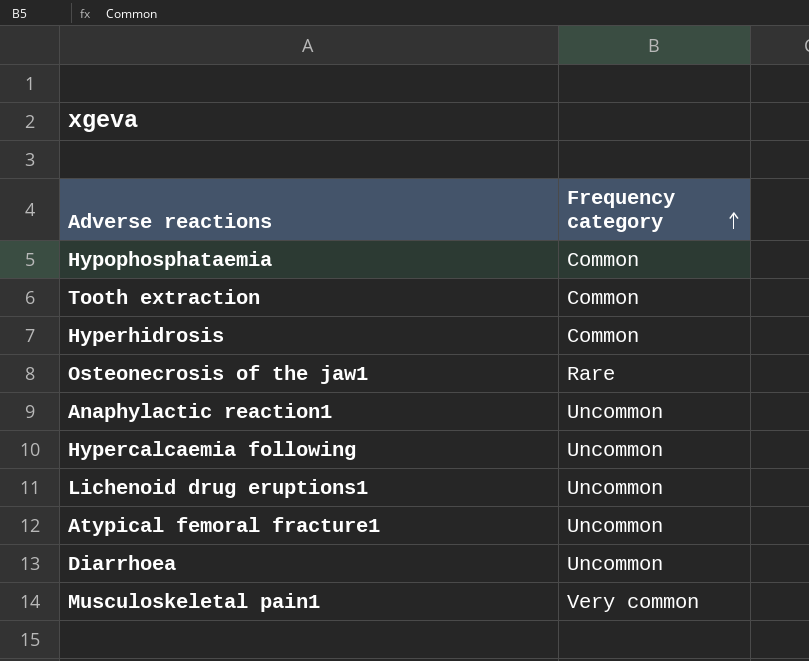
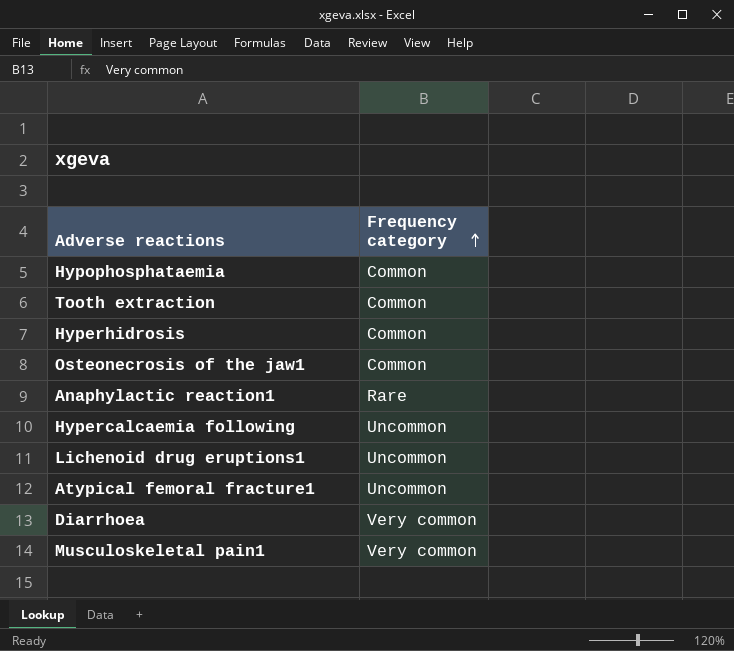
Osteonecrosis of the jaw1 | Frequency category: Rare -> Common
Anaphylactic reaction1 | Frequency category: Uncommon -> Rare
Diarrhoea | Frequency category: Uncommon -> Very common

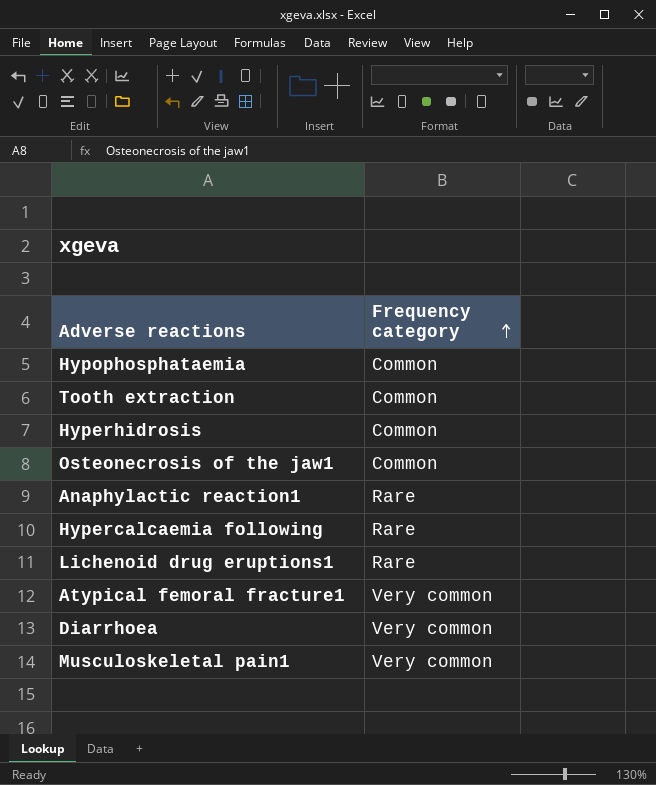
Hypercalcaemia following | Frequency category: Uncommon -> Rare
Lichenoid drug eruptions1 | Frequency category: Uncommon -> Rare
Atypical femoral fracture1 | Frequency category: Uncommon -> Very common

